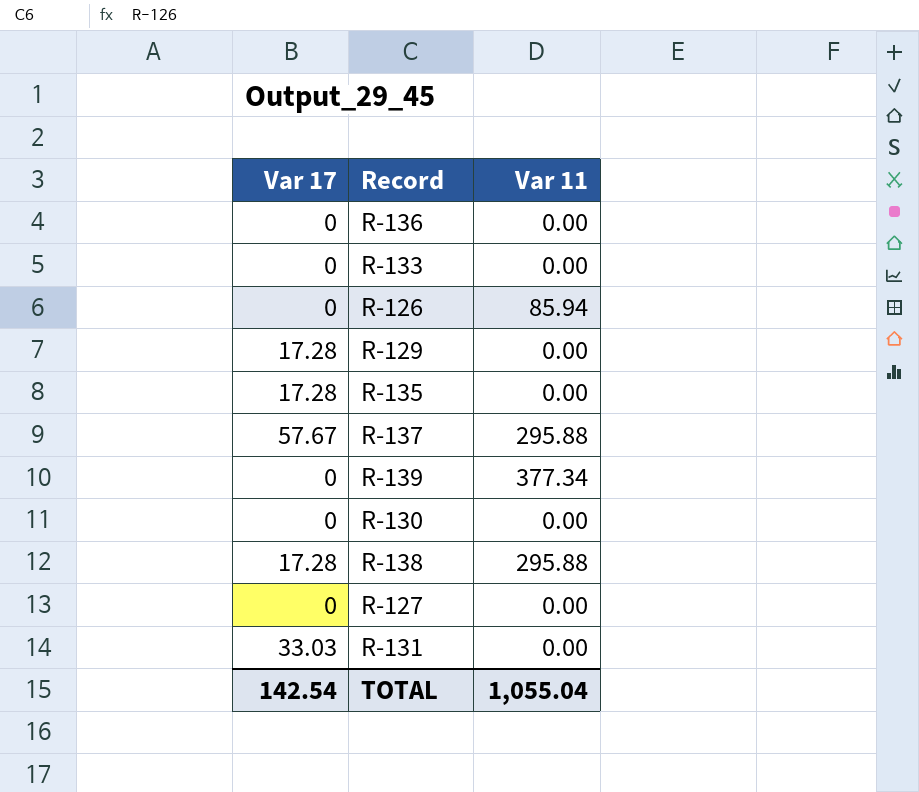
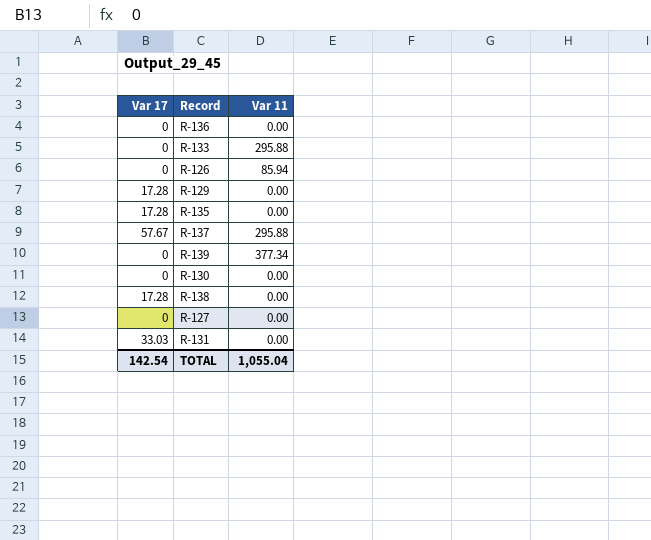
R-133 | Var 11: 0.00 -> 295.88
R-138 | Var 11: 295.88 -> 0.00

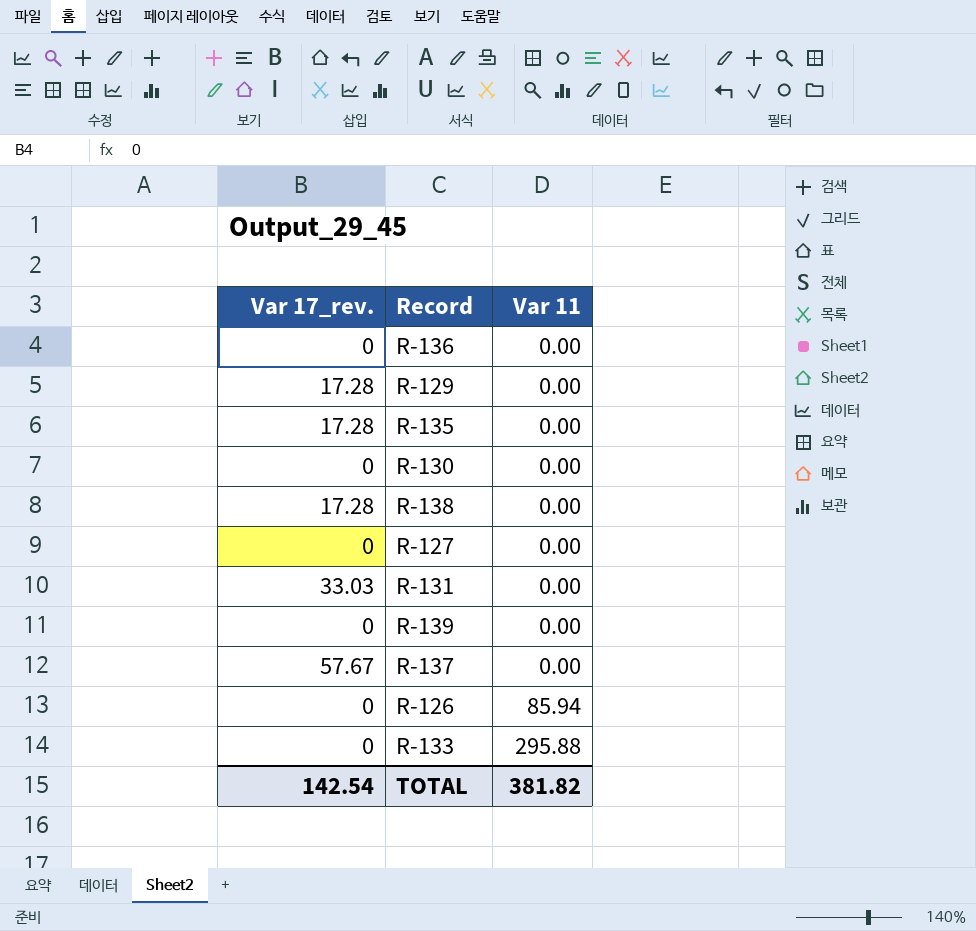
row order: none -> Var 11 ascending
column name: Var 17 -> Var 17_rev.
R-139 | Var 11: 377.34 -> 0.00
R-137 | Var 11: 295.88 -> 0.00
TOTAL | Var 11: 1,055.04 -> 381.82

